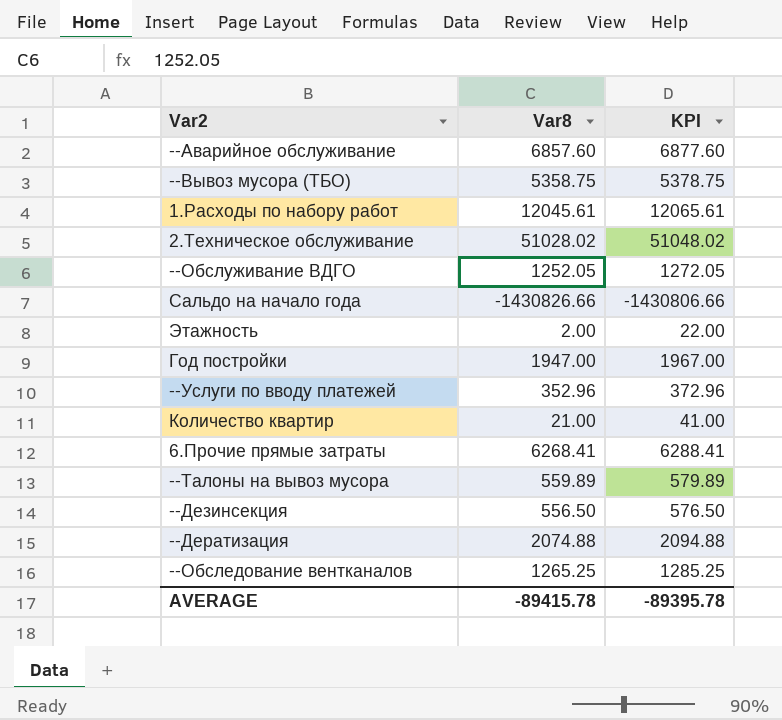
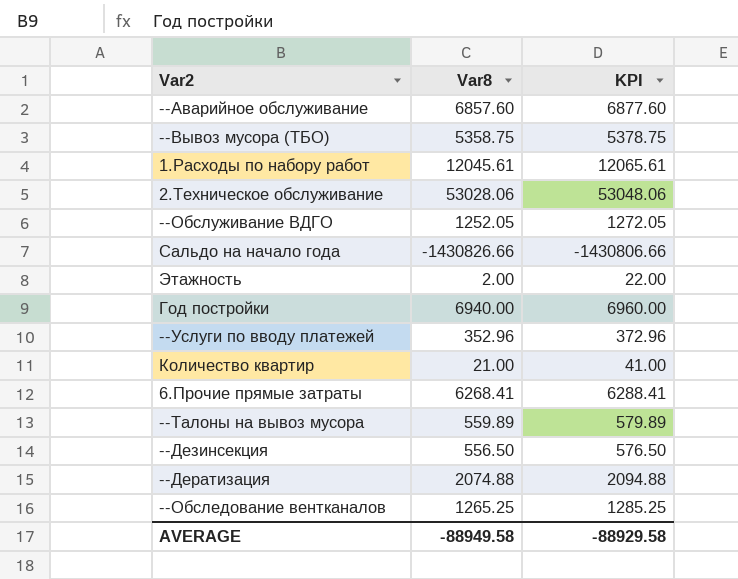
2.Техническое обслуживание | Var8: 51028.02 -> 53028.06
2.Техническое обслуживание | KPI: 51048.02 -> 53048.06
Год постройки | Var8: 1947.00 -> 6940.00
Год постройки | KPI: 1967.00 -> 6960.00
AVERAGE | Var8: -89415.78 -> -88949.58
AVERAGE | KPI: -89395.78 -> -88929.58

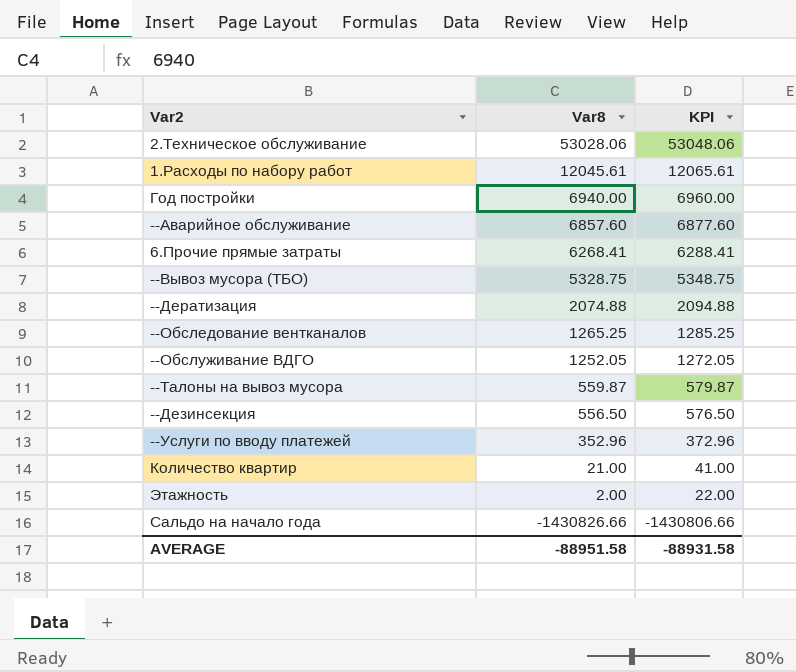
row order: none -> Var8 descending
--Вывоз мусора (ТБО) | Var8: 5358.75 -> 5328.75
--Вывоз мусора (ТБО) | KPI: 5378.75 -> 5348.75
--Талоны на вывоз мусора | Var8: 559.89 -> 559.87
--Талоны на вывоз мусора | KPI: 579.89 -> 579.87
AVERAGE | Var8: -88949.58 -> -88951.58
AVERAGE | KPI: -88929.58 -> -88931.58

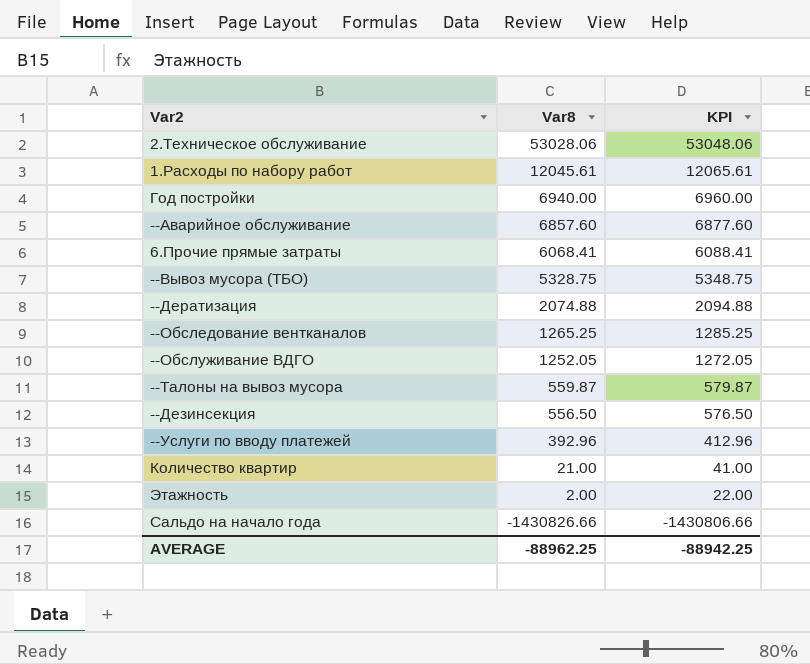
6.Прочие прямые затраты | Var8: 6268.41 -> 6068.41
6.Прочие прямые затраты | KPI: 6288.41 -> 6088.41
--Услуги по вводу платежей | Var8: 352.96 -> 392.96
--Услуги по вводу платежей | KPI: 372.96 -> 412.96
AVERAGE | Var8: -88951.58 -> -88962.25
AVERAGE | KPI: -88931.58 -> -88942.25

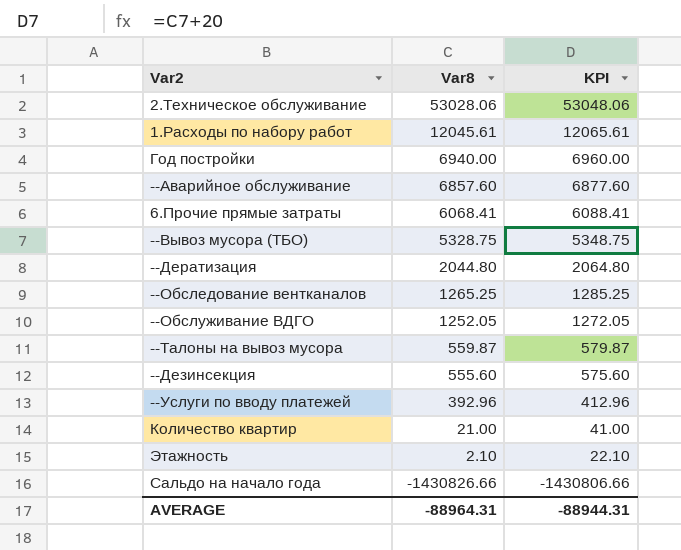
--Дератизация | Var8: 2074.88 -> 2044.80
--Дератизация | KPI: 2094.88 -> 2064.80
--Дезинсекция | Var8: 556.50 -> 555.60
--Дезинсекция | KPI: 576.50 -> 575.60
Этажность | Var8: 2.00 -> 2.10
Этажность | KPI: 22.00 -> 22.10
AVERAGE | Var8: -88962.25 -> -88964.31
AVERAGE | KPI: -88942.25 -> -88944.31

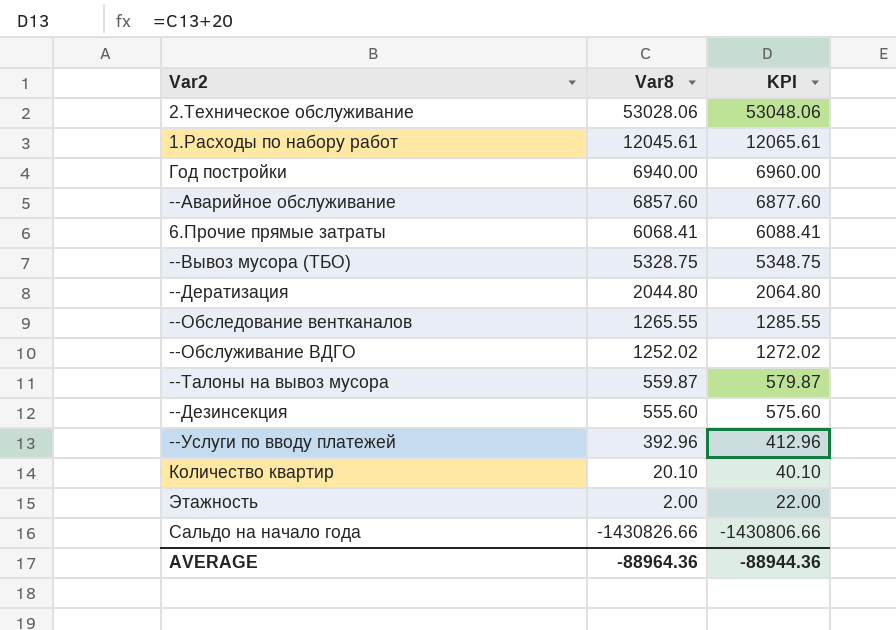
--Обследование вентканалов | Var8: 1265.25 -> 1265.55
--Обследование вентканалов | KPI: 1285.25 -> 1285.55
--Обслуживание ВДГО | Var8: 1252.05 -> 1252.02
--Обслуживание ВДГО | KPI: 1272.05 -> 1272.02
Количество квартир | Var8: 21.00 -> 20.10
Количество квартир | KPI: 41.00 -> 40.10
Этажность | Var8: 2.10 -> 2.00
Этажность | KPI: 22.10 -> 22.00
AVERAGE | Var8: -88964.31 -> -88964.36
AVERAGE | KPI: -88944.31 -> -88944.36

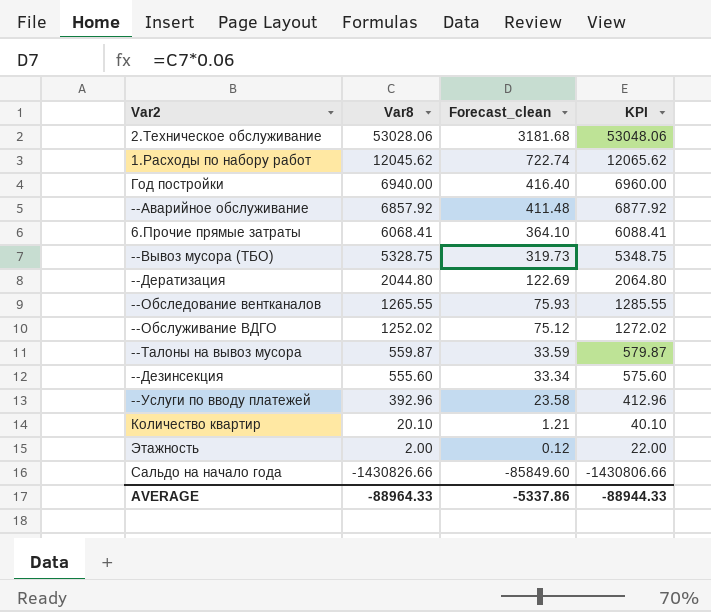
column Forecast_clean | formula: none -> [Var8] * 0.06
1.Расходы по набору работ | Var8: 12045.61 -> 12045.62
1.Расходы по набору работ | KPI: 12065.61 -> 12065.62
--Аварийное обслуживание | Var8: 6857.60 -> 6857.92
--Аварийное обслуживание | KPI: 6877.60 -> 6877.92
AVERAGE | Var8: -88964.36 -> -88964.33
AVERAGE | KPI: -88944.36 -> -88944.33

